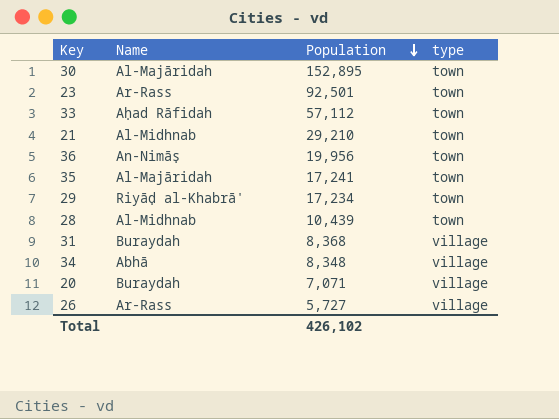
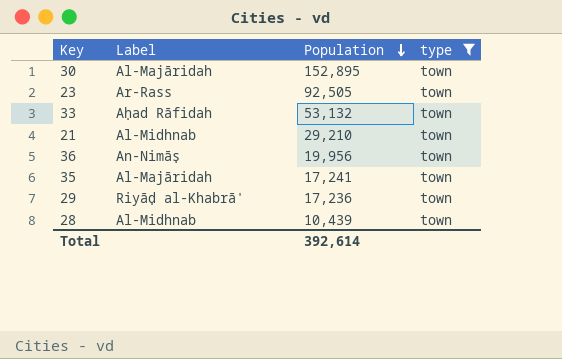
filter: none -> type = town
column name: Name -> Label
23 | Population: 92,501 -> 92,505
33 | Population: 57,112 -> 53,132
29 | Population: 17,234 -> 17,236
Total | Population: 426,102 -> 392,614

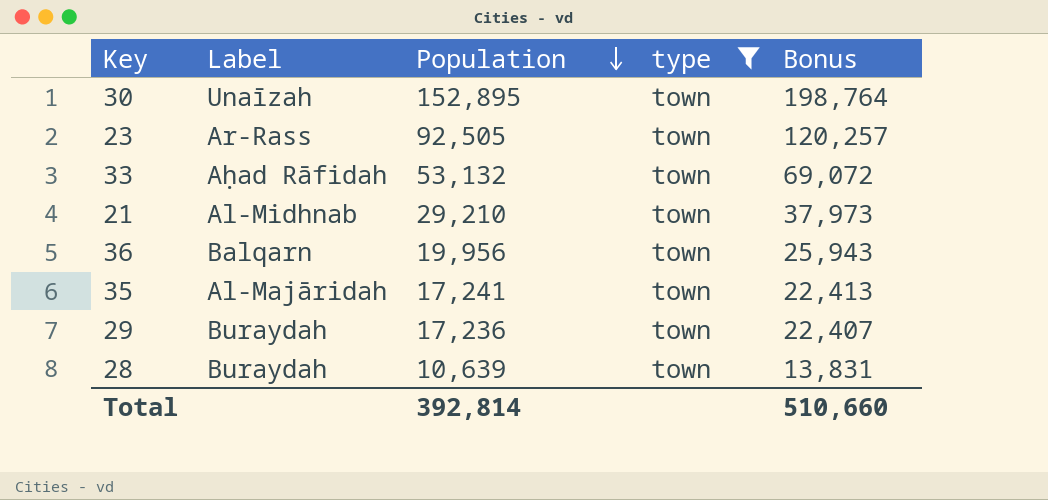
column Bonus | formula: none -> [Population] * 1.3
30 | Label: Al-Majāridah -> Unaīzah
36 | Label: An-Nimāṣ -> Balqarn
29 | Label: Riyāḍ al-Khabrā' -> Buraydah
28 | Label: Al-Midhnab -> Buraydah
28 | Population: 10,439 -> 10,639
Total | Population: 392,614 -> 392,814

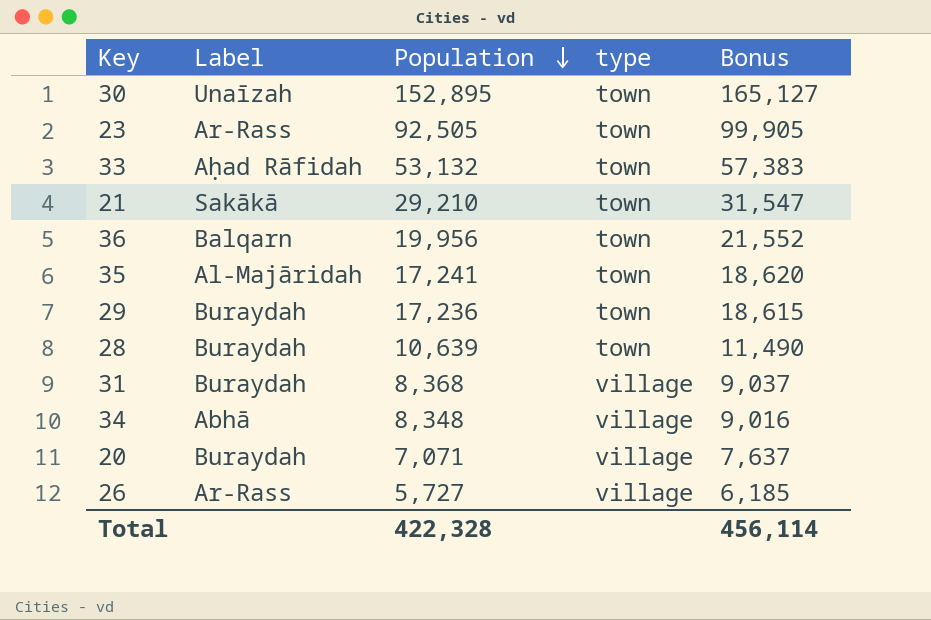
filter: type = town -> none
column Bonus | formula: [Population] * 1.3 -> [Population] * 1.08
21 | Label: Al-Midhnab -> Sakākā
Total | Population: 392,814 -> 422,328
Total | Bonus: 510,660 -> 456,114

